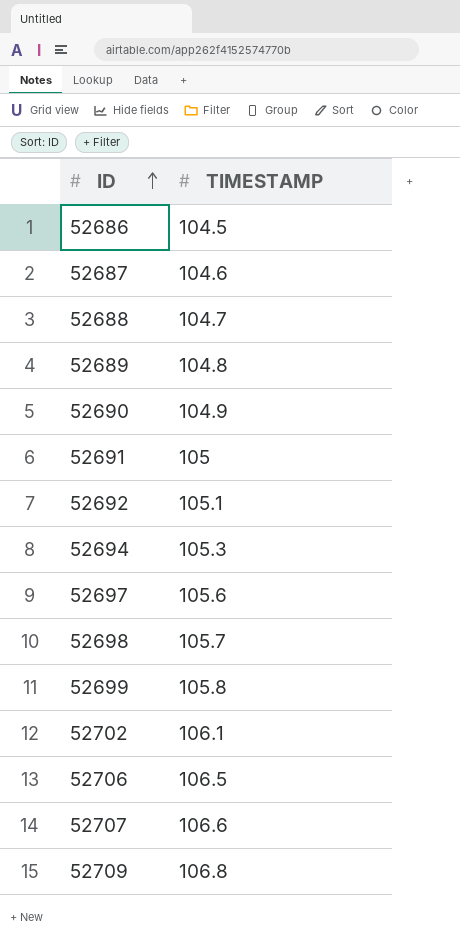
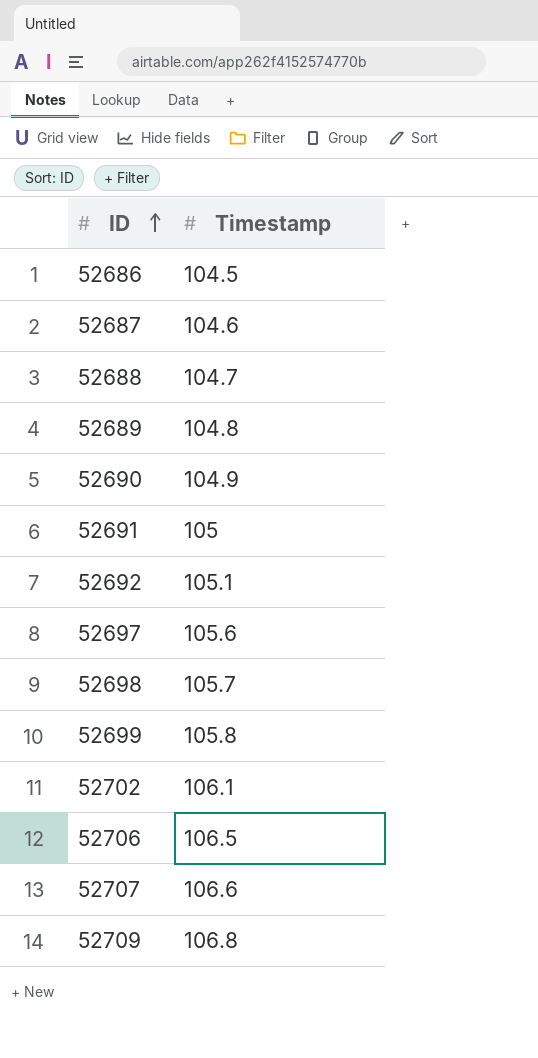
column name: TIMESTAMP -> Timestamp
row 52694: 105.3 -> none

